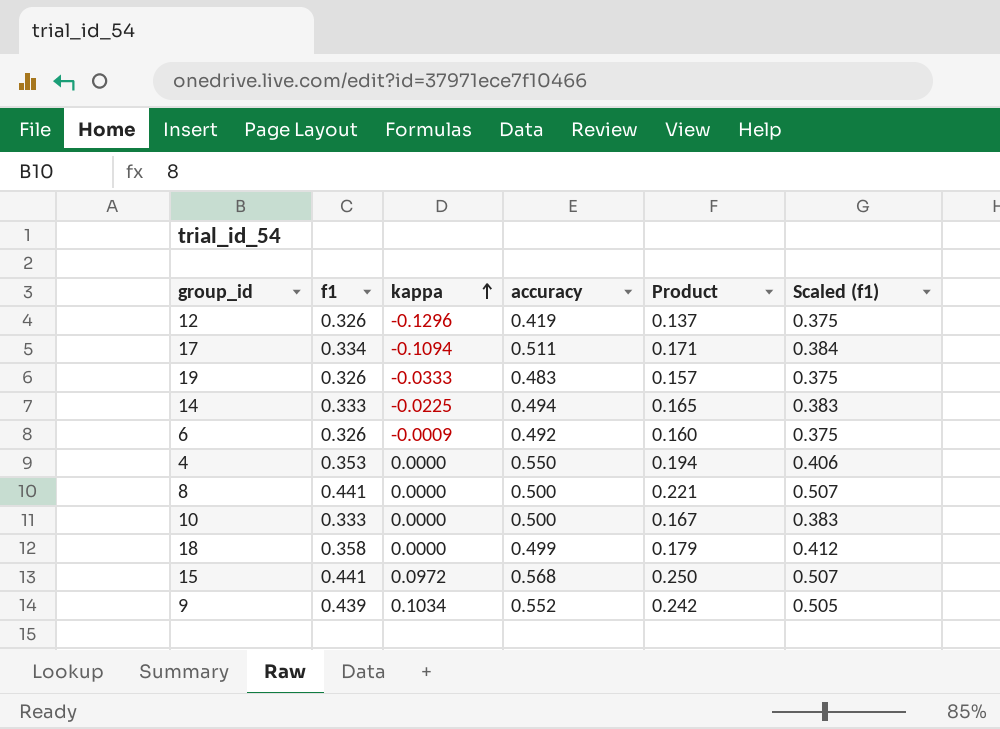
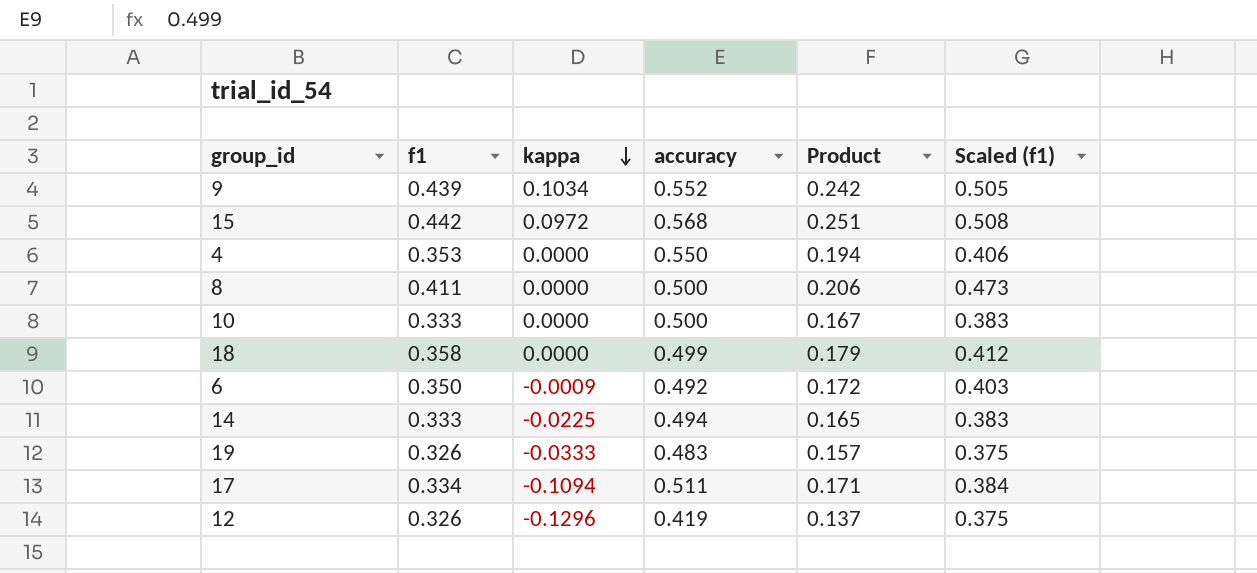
row order: kappa ascending -> kappa descending
15 | f1: 0.441 -> 0.442
15 | Product: 0.250 -> 0.251
15 | Scaled (f1): 0.507 -> 0.508
8 | f1: 0.441 -> 0.411
8 | Product: 0.221 -> 0.206
8 | Scaled (f1): 0.507 -> 0.473
6 | f1: 0.326 -> 0.350
6 | Product: 0.160 -> 0.172
6 | Scaled (f1): 0.375 -> 0.403

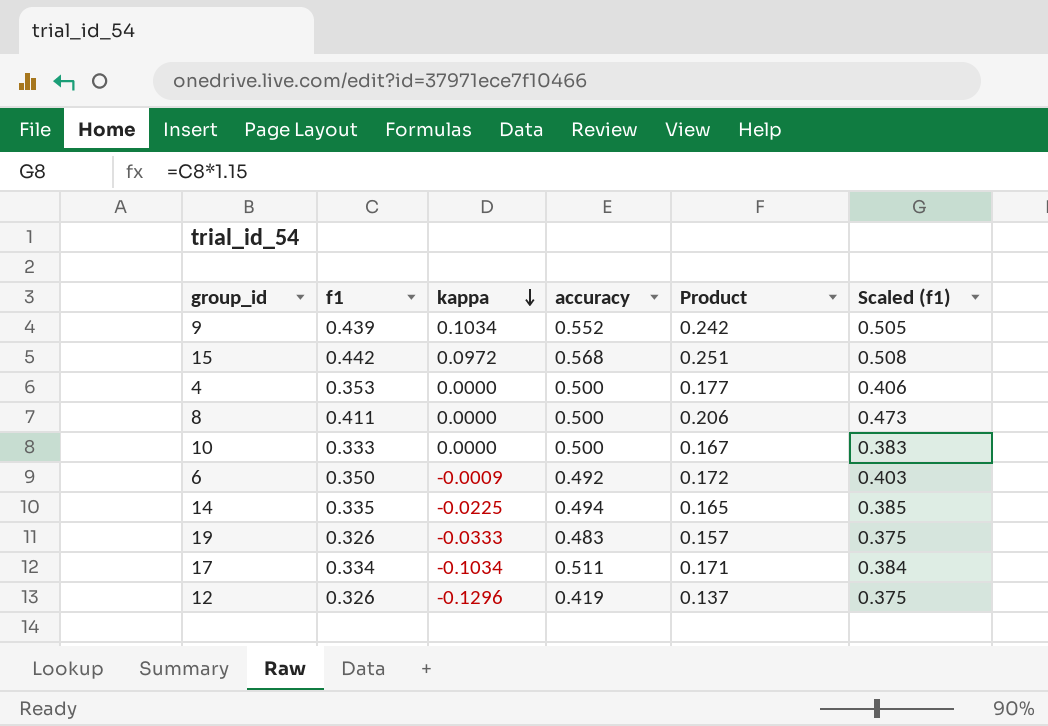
row 18: 0.358 | 0.0000 | 0.499 | 0.179 | 0.412 -> none
4 | accuracy: 0.550 -> 0.500
4 | Product: 0.194 -> 0.177
14 | f1: 0.333 -> 0.335
14 | Scaled (f1): 0.383 -> 0.385
17 | kappa: -0.1094 -> -0.1034

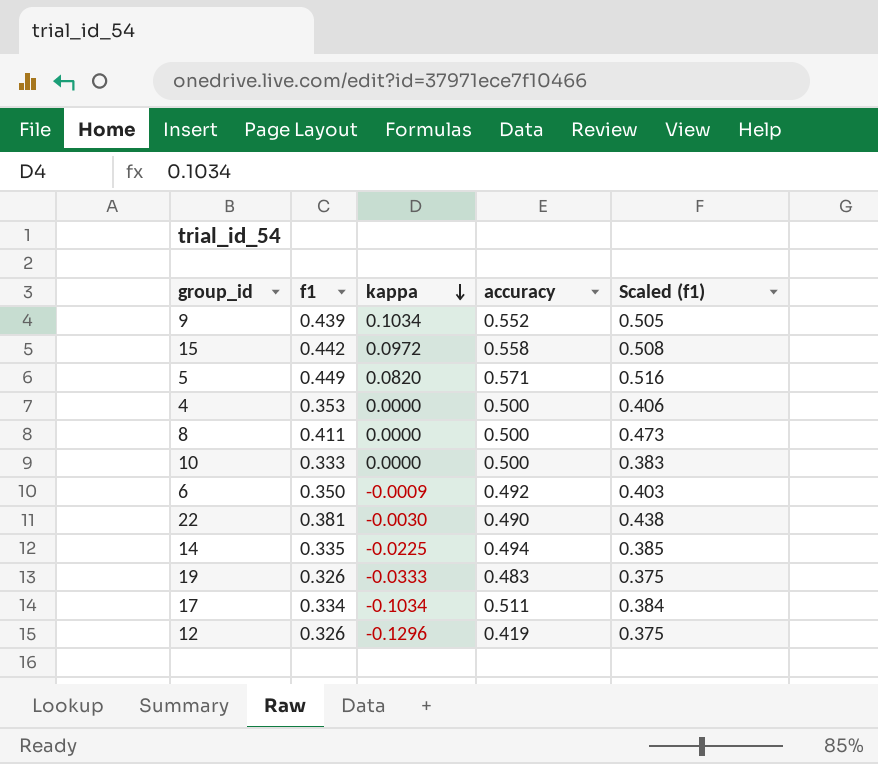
column Product | formula: [f1] * [accuracy] -> none
15 | accuracy: 0.568 -> 0.558
row 5: none -> 0.449 | 0.0820 | 0.571 | 0.516
row 22: none -> 0.381 | -0.0030 | 0.490 | 0.438

